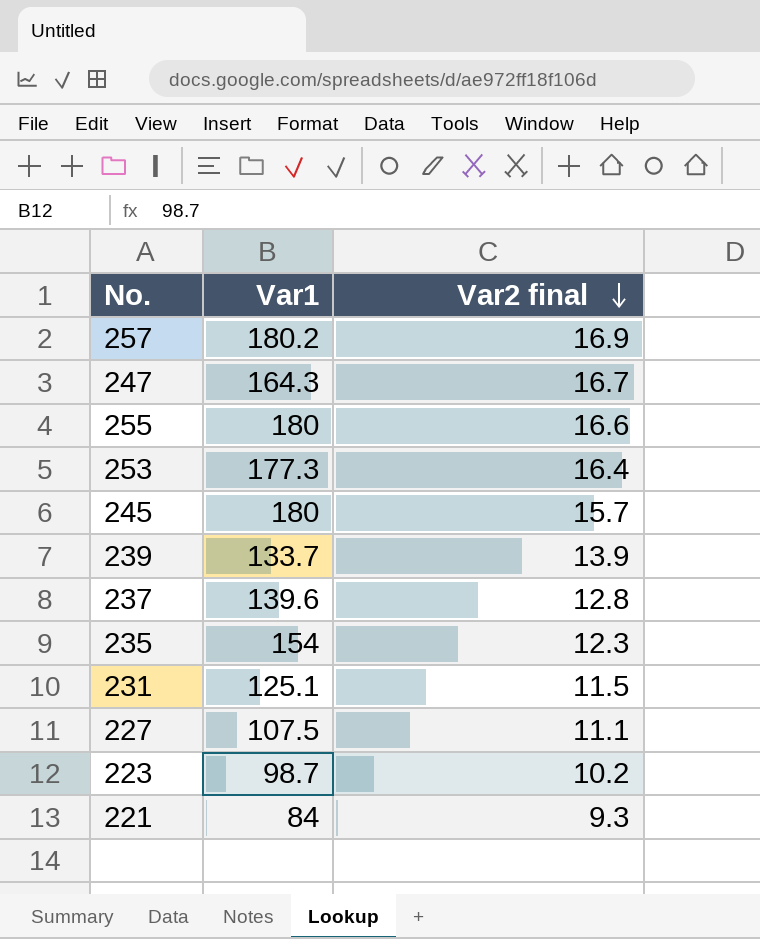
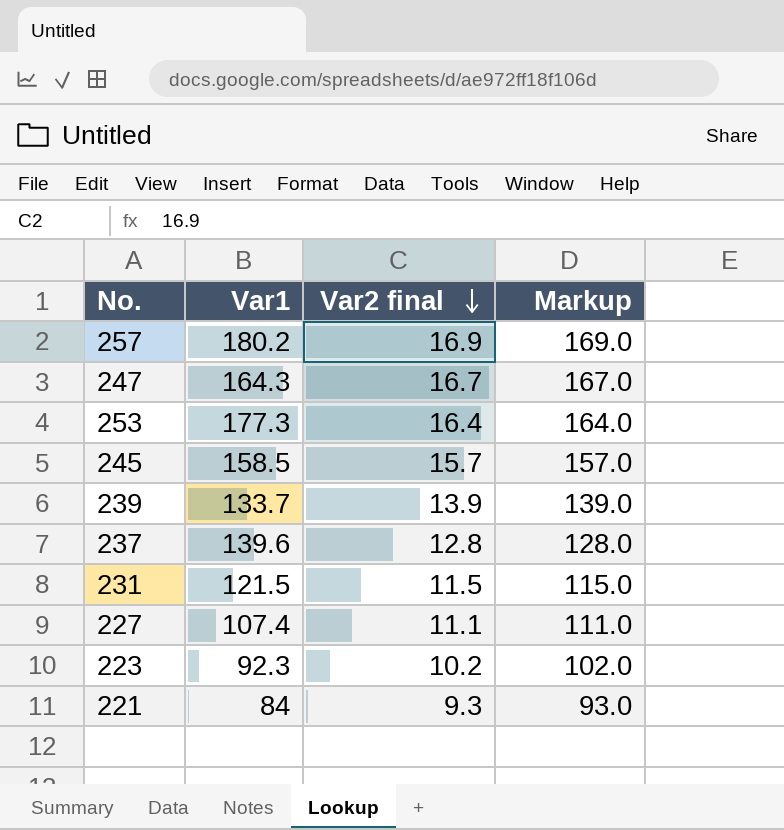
column Markup | formula: none -> [Var2 final] * 10
row 255: 180 | 16.6 -> none
row 235: 154 | 12.3 -> none
245 | Var1: 180 -> 158.5
231 | Var1: 125.1 -> 121.5
227 | Var1: 107.5 -> 107.4
223 | Var1: 98.7 -> 92.3

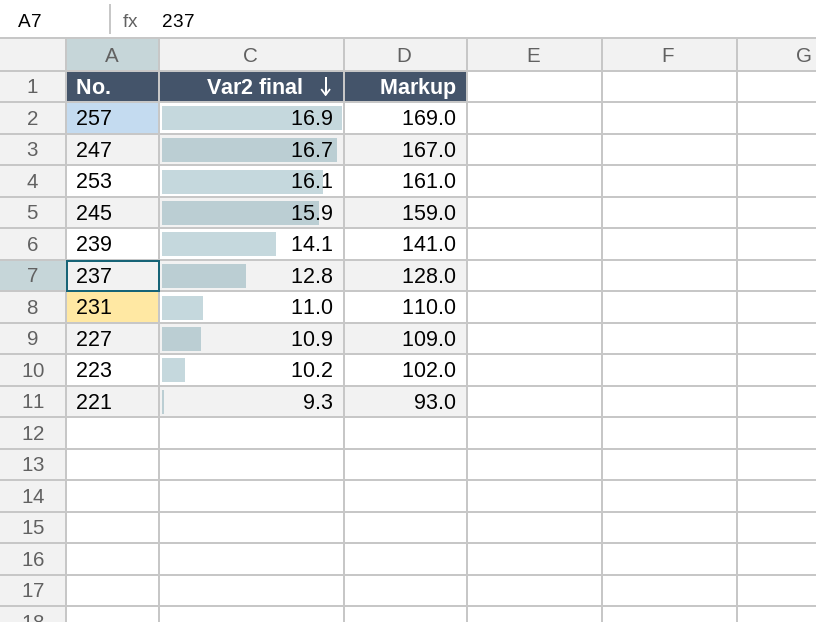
column Var1 | position: 2 -> none
253 | Var2 final: 16.4 -> 16.1
253 | Markup: 164.0 -> 161.0
245 | Var2 final: 15.7 -> 15.9
245 | Markup: 157.0 -> 159.0
239 | Var2 final: 13.9 -> 14.1
239 | Markup: 139.0 -> 141.0
231 | Var2 final: 11.5 -> 11.0
231 | Markup: 115.0 -> 110.0
227 | Var2 final: 11.1 -> 10.9
227 | Markup: 111.0 -> 109.0

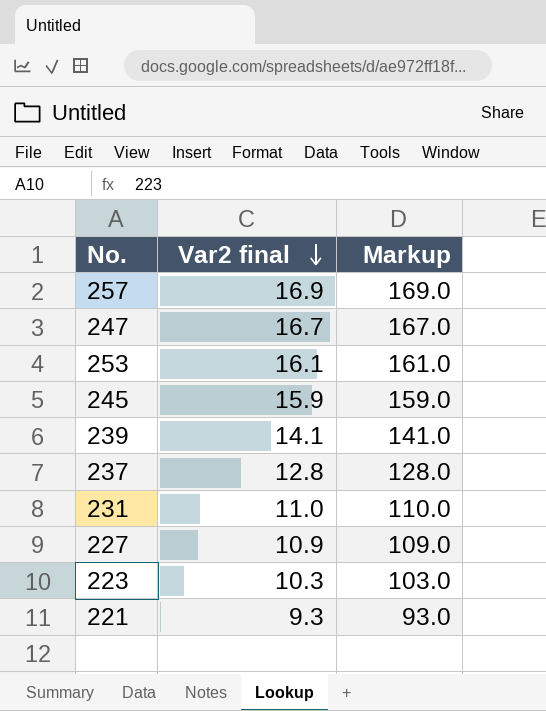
223 | Var2 final: 10.2 -> 10.3
223 | Markup: 102.0 -> 103.0

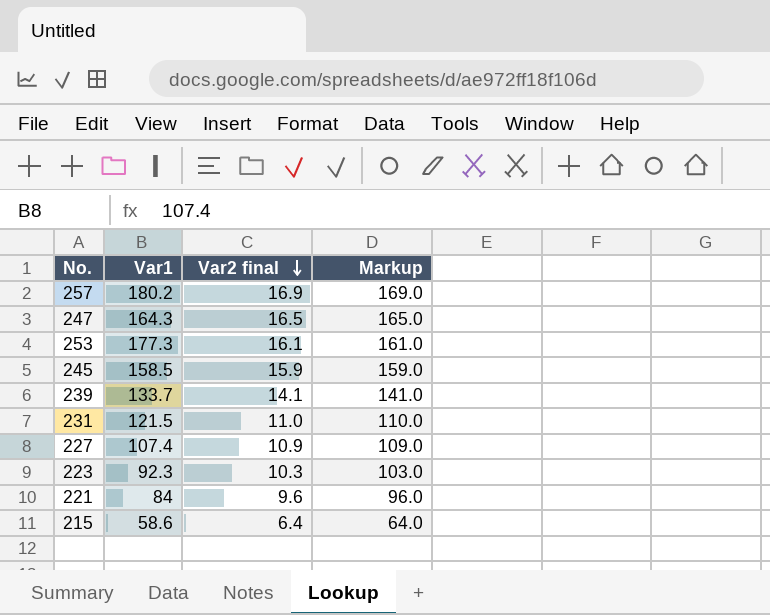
column Var1 | position: none -> 2
row 237: 12.8 | 128.0 -> none
247 | Var2 final: 16.7 -> 16.5
247 | Markup: 167.0 -> 165.0
221 | Var2 final: 9.3 -> 9.6
221 | Markup: 93.0 -> 96.0
row 215: none -> 58.6 | 6.4 | 64.0

